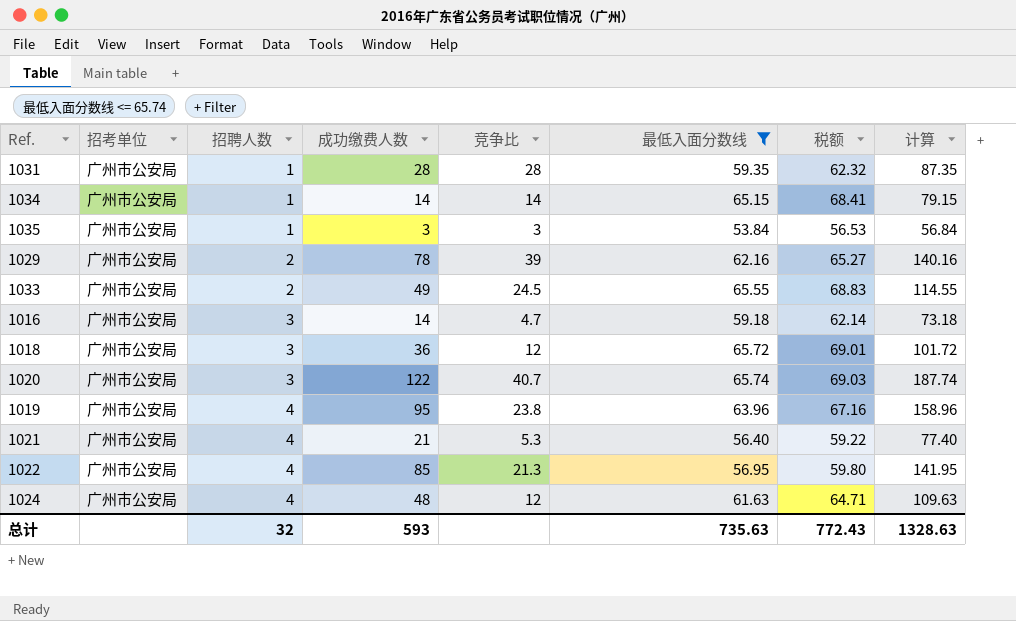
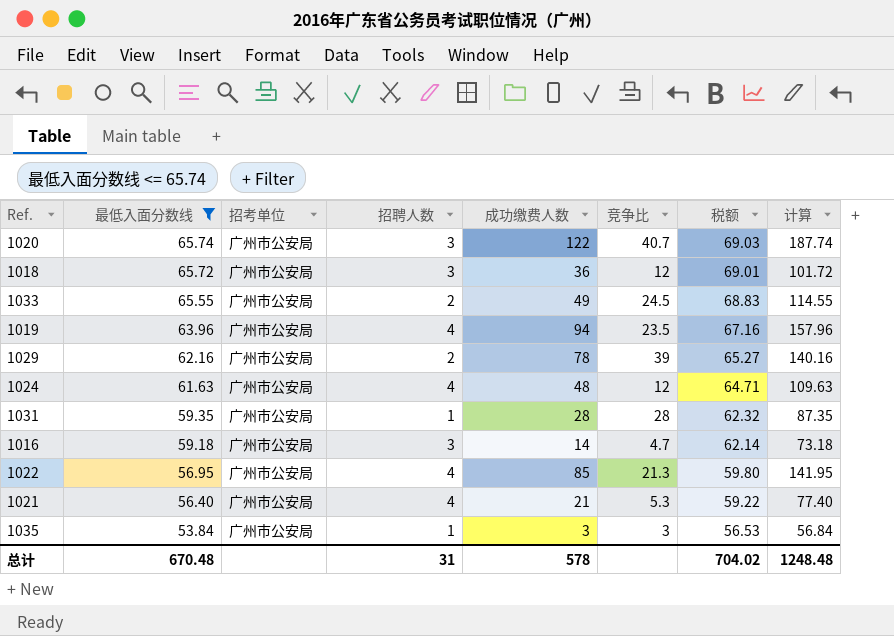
row order: 招聘人数 ascending -> 最低入面分数线 descending
column 最低入面分数线 | position: 6 -> 2
row 1034: 广州市公安局 | 1 | 14 | 14 | 65.15 | 68.41 | 79.15 -> none
1019 | 成功缴费人数: 95 -> 94
1019 | 竞争比: 23.8 -> 23.5
1019 | 计算: 158.96 -> 157.96
总计 | 最低入面分数线: 735.63 -> 670.48
总计 | 招聘人数: 32 -> 31
总计 | 成功缴费人数: 593 -> 578
总计 | 税额: 772.43 -> 704.02
总计 | 计算: 1328.63 -> 1248.48

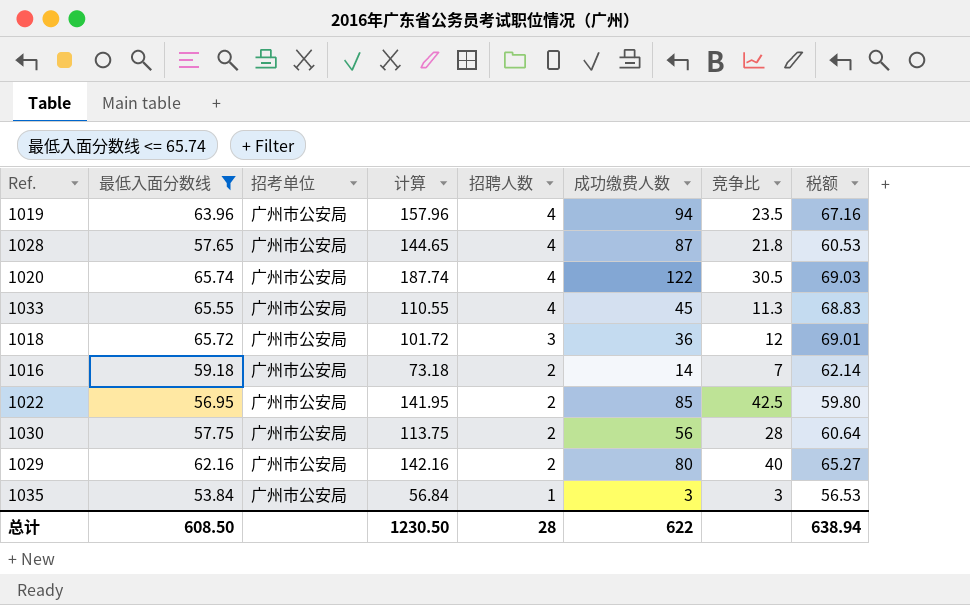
row order: 最低入面分数线 descending -> 招聘人数 descending
column 计算 | position: 8 -> 4
row 1024: 61.63 | 广州市公安局 | 4 | 48 | 12 | 64.71 | 109.63 -> none
row 1031: 59.35 | 广州市公安局 | 1 | 28 | 28 | 62.32 | 87.35 -> none
row 1021: 56.40 | 广州市公安局 | 4 | 21 | 5.3 | 59.22 | 77.40 -> none
row 1028: none -> 57.65 | 广州市公安局 | 144.65 | 4 | 87 | 21.8 | 60.53
1020 | 招聘人数: 3 -> 4
1020 | 竞争比: 40.7 -> 30.5
1033 | 计算: 114.55 -> 110.55
1033 | 招聘人数: 2 -> 4
1033 | 成功缴费人数: 49 -> 45
1033 | 竞争比: 24.5 -> 11.3
1016 | 招聘人数: 3 -> 2
1016 | 竞争比: 4.7 -> 7
1022 | 招聘人数: 4 -> 2
1022 | 竞争比: 21.3 -> 42.5
row 1030: none -> 57.75 | 广州市公安局 | 113.75 | 2 | 56 | 28 | 60.64
1029 | 计算: 140.16 -> 142.16
1029 | 成功缴费人数: 78 -> 80
1029 | 竞争比: 39 -> 40
总计 | 最低入面分数线: 670.48 -> 608.50
总计 | 计算: 1248.48 -> 1230.50
总计 | 招聘人数: 31 -> 28
总计 | 成功缴费人数: 578 -> 622
总计 | 税额: 704.02 -> 638.94

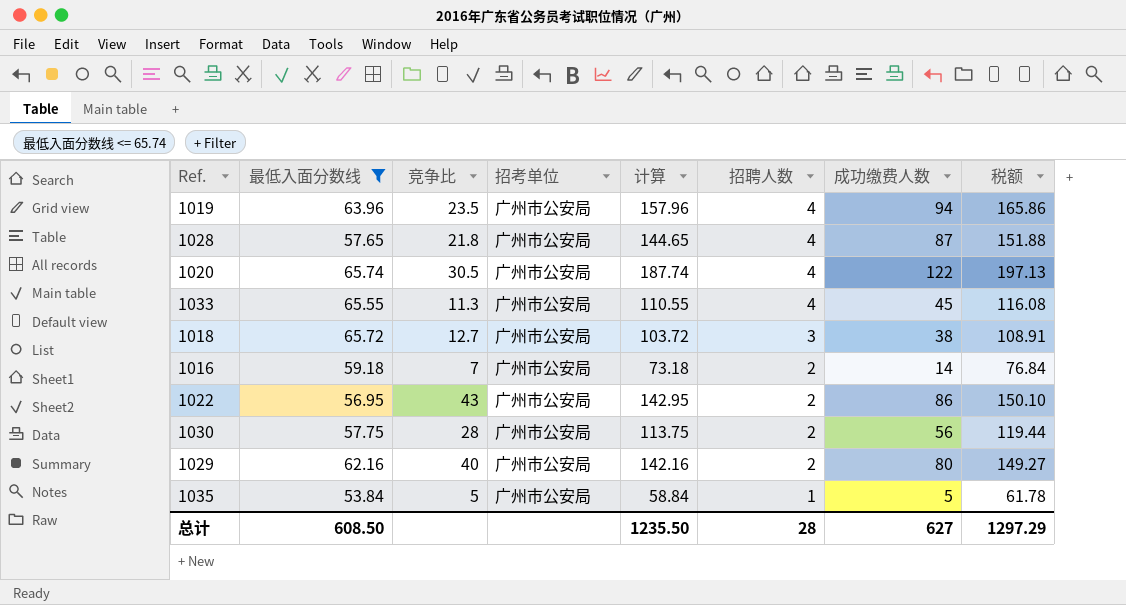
column 竞争比 | position: 7 -> 3
column 税额 | formula: [最低入面分数线] * 1.05 -> [计算] * 1.05
1018 | 竞争比: 12 -> 12.7
1018 | 计算: 101.72 -> 103.72
1018 | 成功缴费人数: 36 -> 38
1022 | 竞争比: 42.5 -> 43
1022 | 计算: 141.95 -> 142.95
1022 | 成功缴费人数: 85 -> 86
1035 | 竞争比: 3 -> 5
1035 | 计算: 56.84 -> 58.84
1035 | 成功缴费人数: 3 -> 5
总计 | 计算: 1230.50 -> 1235.50
总计 | 成功缴费人数: 622 -> 627
总计 | 税额: 638.94 -> 1297.29

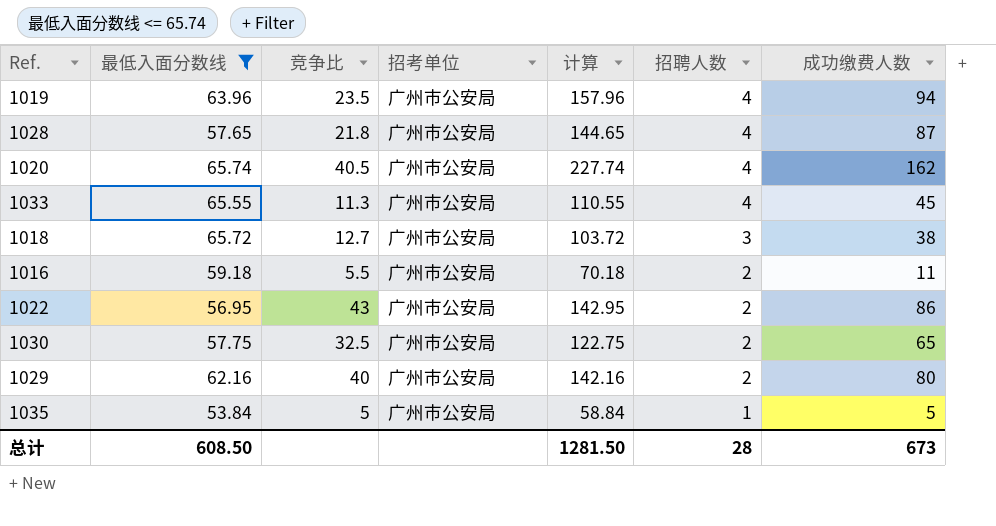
column 税额 | formula: [计算] * 1.05 -> none
1020 | 竞争比: 30.5 -> 40.5
1020 | 计算: 187.74 -> 227.74
1020 | 成功缴费人数: 122 -> 162
1016 | 竞争比: 7 -> 5.5
1016 | 计算: 73.18 -> 70.18
1016 | 成功缴费人数: 14 -> 11
1030 | 竞争比: 28 -> 32.5
1030 | 计算: 113.75 -> 122.75
1030 | 成功缴费人数: 56 -> 65
总计 | 计算: 1235.50 -> 1281.50
总计 | 成功缴费人数: 627 -> 673

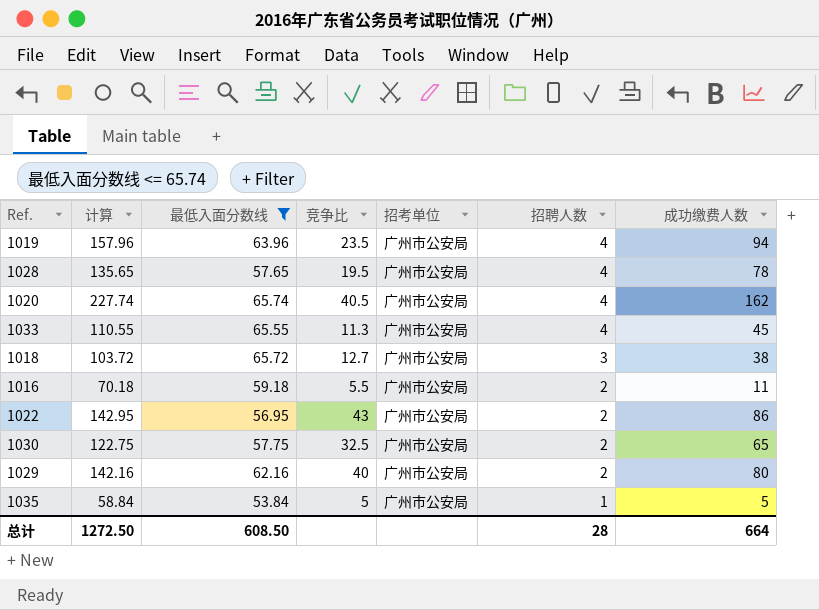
column 计算 | position: 5 -> 2
1028 | 计算: 144.65 -> 135.65
1028 | 竞争比: 21.8 -> 19.5
1028 | 成功缴费人数: 87 -> 78
总计 | 计算: 1281.50 -> 1272.50
总计 | 成功缴费人数: 673 -> 664

